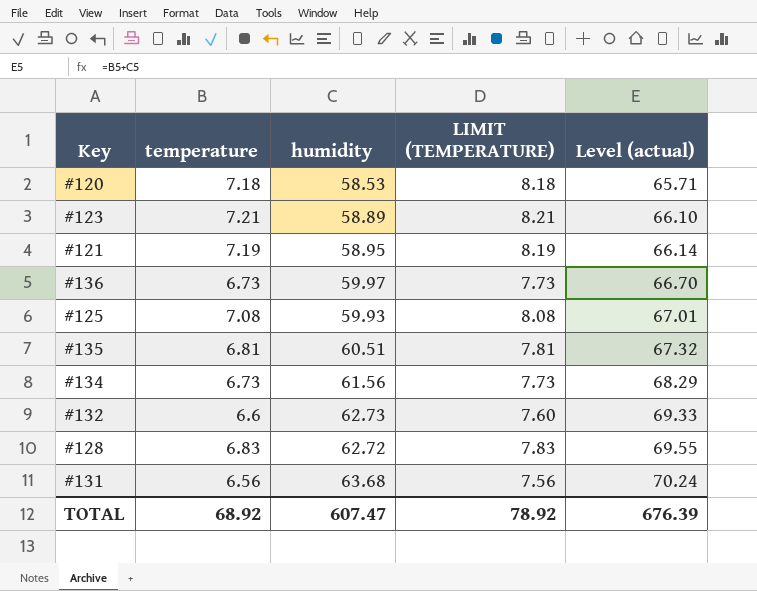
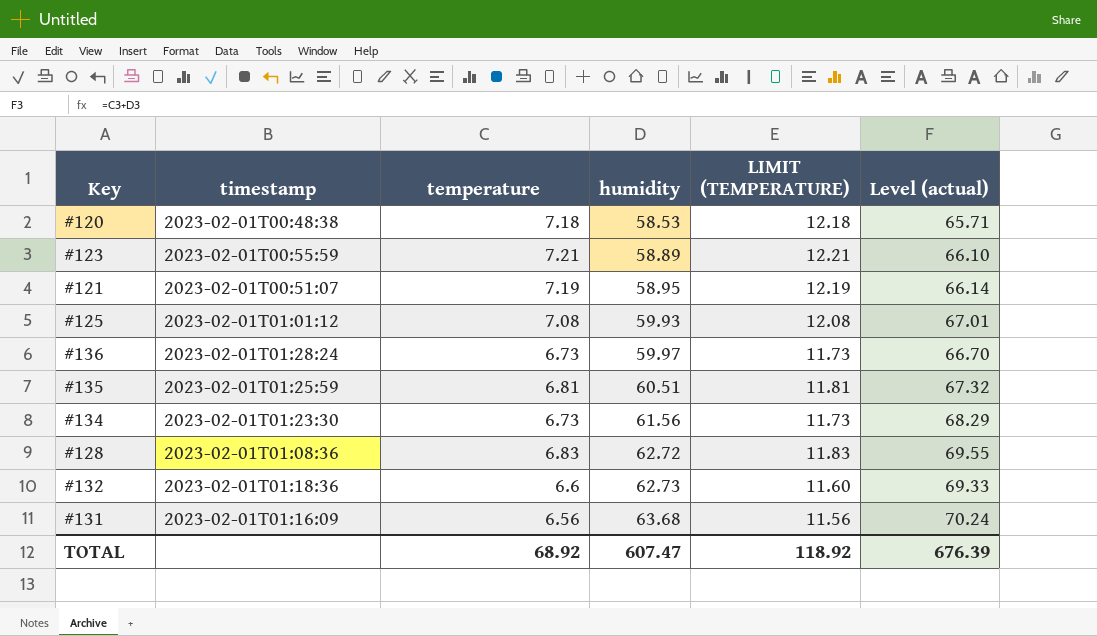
row order: Level (actual) ascending -> humidity ascending
column timestamp | position: none -> 2
column LIMIT (TEMPERATURE) | formula: [temperature] + 1 -> [temperature] + 5
TOTAL | LIMIT (TEMPERATURE): 78.92 -> 118.92

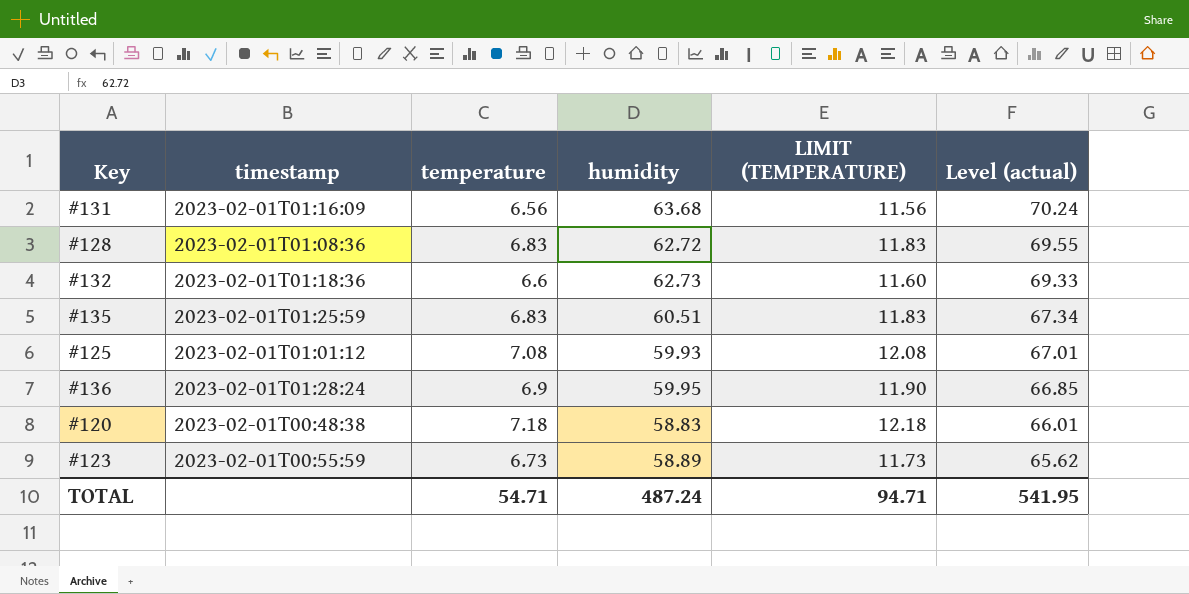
row order: humidity ascending -> Level (actual) descending
row #121: 2023-02-01T00:51:07 | 7.19 | 58.95 | 12.19 | 66.14 -> none
row #134: 2023-02-01T01:23:30 | 6.73 | 61.56 | 11.73 | 68.29 -> none
#135 | temperature: 6.81 -> 6.83
#135 | LIMIT (TEMPERATURE): 11.81 -> 11.83
#135 | Level (actual): 67.32 -> 67.34
#136 | temperature: 6.73 -> 6.9
#136 | humidity: 59.97 -> 59.95
#136 | LIMIT (TEMPERATURE): 11.73 -> 11.90
#136 | Level (actual): 66.70 -> 66.85
#120 | humidity: 58.53 -> 58.83
#120 | Level (actual): 65.71 -> 66.01
#123 | temperature: 7.21 -> 6.73
#123 | LIMIT (TEMPERATURE): 12.21 -> 11.73
#123 | Level (actual): 66.10 -> 65.62
TOTAL | temperature: 68.92 -> 54.71
TOTAL | humidity: 607.47 -> 487.24
TOTAL | LIMIT (TEMPERATURE): 118.92 -> 94.71
TOTAL | Level (actual): 676.39 -> 541.95

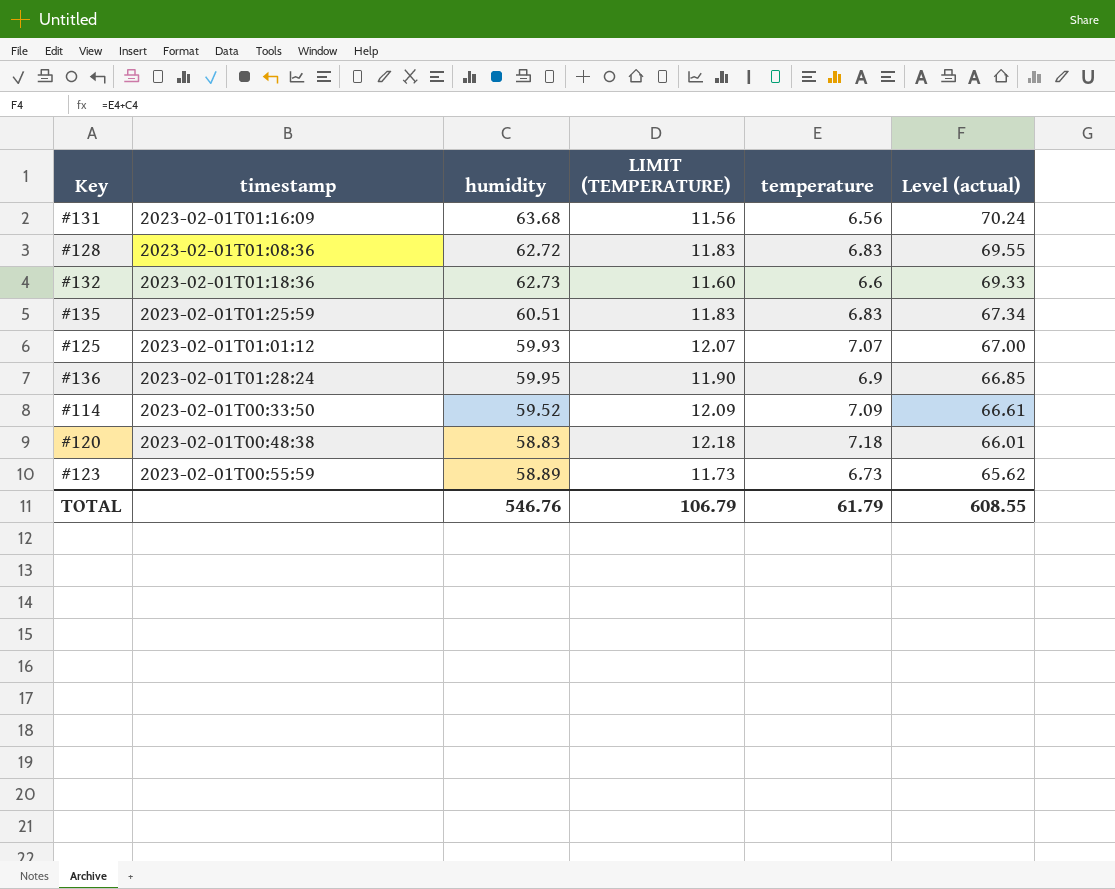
column temperature | position: 3 -> 5
#125 | LIMIT (TEMPERATURE): 12.08 -> 12.07
#125 | temperature: 7.08 -> 7.07
#125 | Level (actual): 67.01 -> 67.00
row #114: none -> 2023-02-01T00:33:50 | 59.52 | 12.09 | 7.09 | 66.61
TOTAL | humidity: 487.24 -> 546.76
TOTAL | LIMIT (TEMPERATURE): 94.71 -> 106.79
TOTAL | temperature: 54.71 -> 61.79
TOTAL | Level (actual): 541.95 -> 608.55

